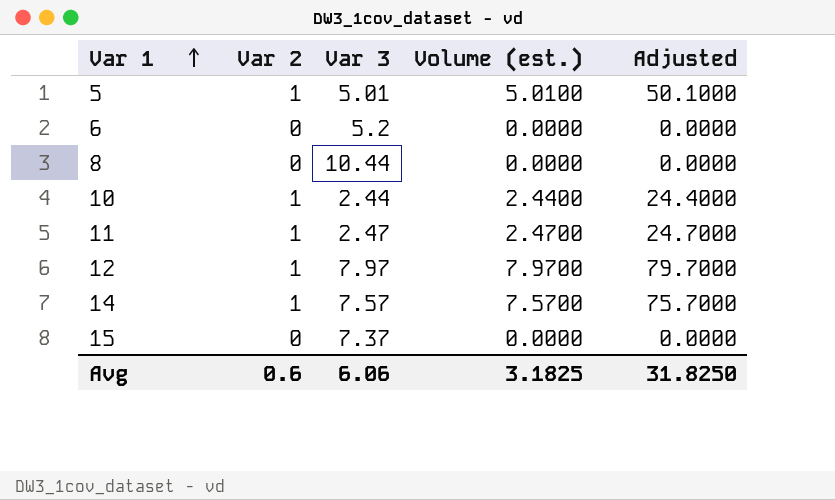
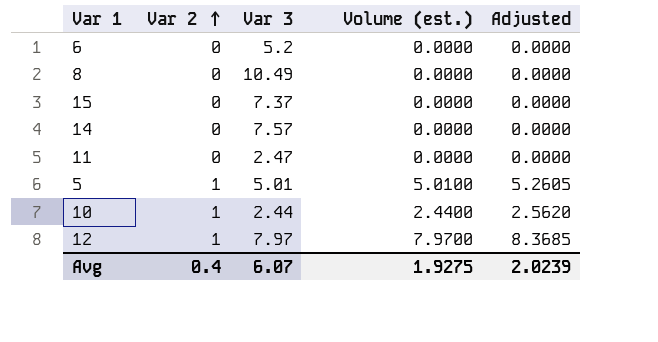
row order: Var 1 ascending -> Var 2 ascending
column Adjusted | formula: [Volume (est.)] * 10 -> [Volume (est.)] * 1.05
8 | Var 3: 10.44 -> 10.49
14 | Var 2: 1 -> 0
14 | Volume (est.): 7.5700 -> 0.0000
11 | Var 2: 1 -> 0
11 | Volume (est.): 2.4700 -> 0.0000
Avg | Var 2: 0.6 -> 0.4
Avg | Var 3: 6.06 -> 6.07
Avg | Volume (est.): 3.1825 -> 1.9275
Avg | Adjusted: 31.8250 -> 2.0239

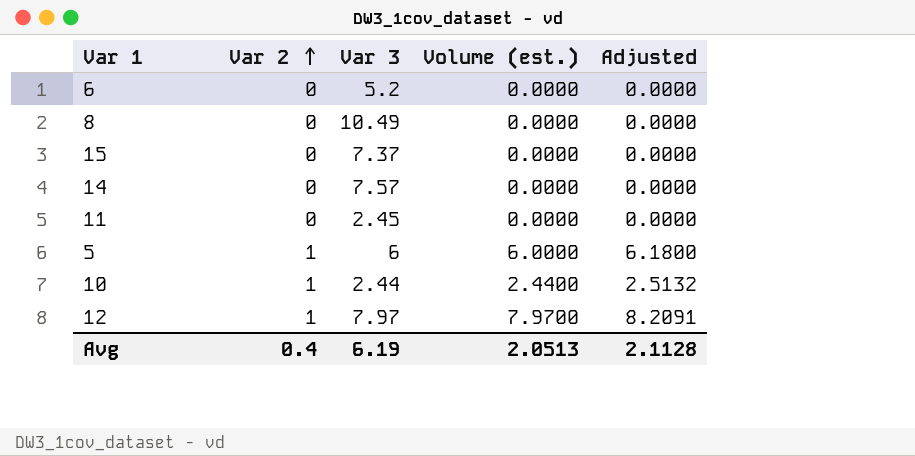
column Adjusted | formula: [Volume (est.)] * 1.05 -> [Volume (est.)] * 1.03
11 | Var 3: 2.47 -> 2.45
5 | Var 3: 5.01 -> 6
5 | Volume (est.): 5.0100 -> 6.0000
Avg | Var 3: 6.07 -> 6.19
Avg | Volume (est.): 1.9275 -> 2.0513
Avg | Adjusted: 2.0239 -> 2.1128

